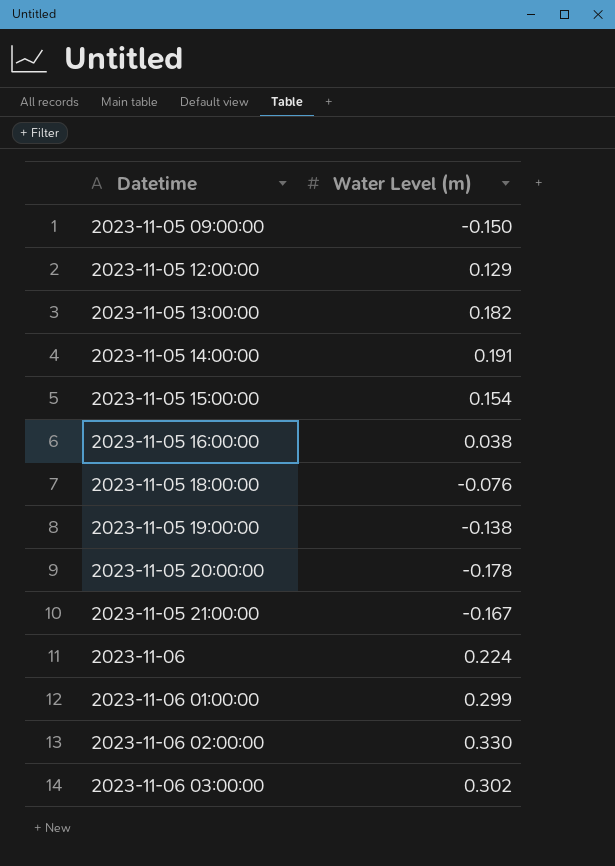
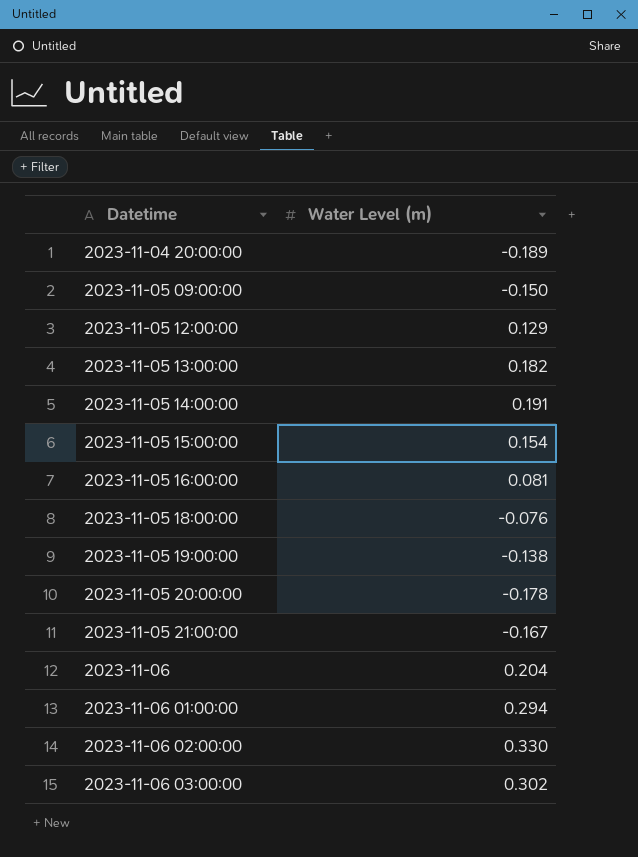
row 2023-11-04 20:00:00: none -> -0.189
2023-11-05 16:00:00 | Water Level (m): 0.038 -> 0.081
2023-11-06 | Water Level (m): 0.224 -> 0.204
2023-11-06 01:00:00 | Water Level (m): 0.299 -> 0.294

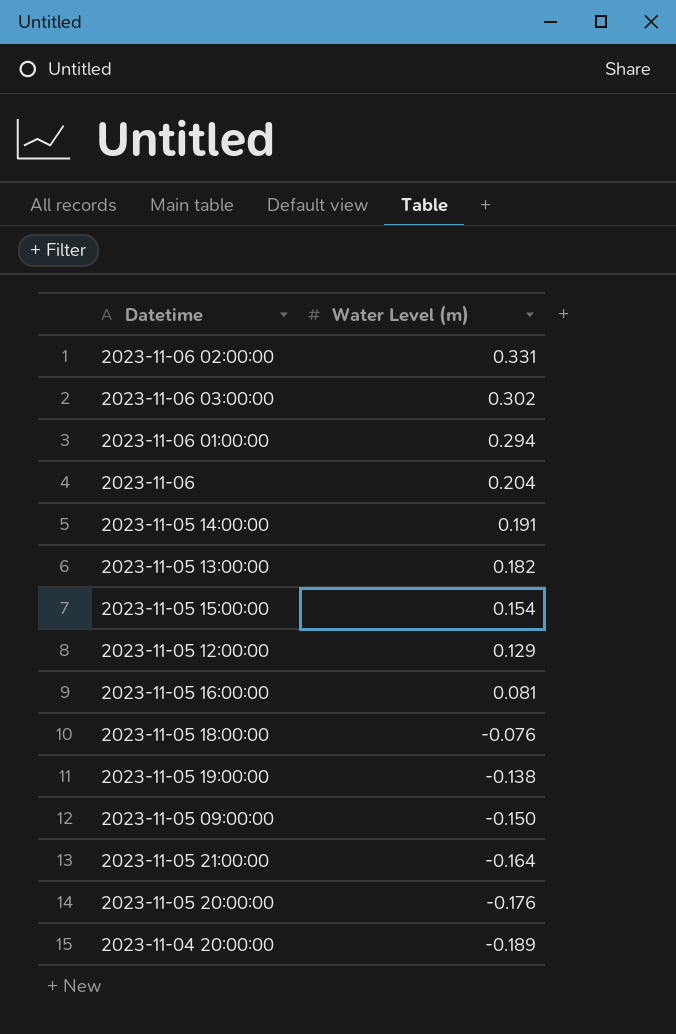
row order: Datetime ascending -> Water Level (m) descending
2023-11-06 02:00:00 | Water Level (m): 0.330 -> 0.331
2023-11-05 21:00:00 | Water Level (m): -0.167 -> -0.164
2023-11-05 20:00:00 | Water Level (m): -0.178 -> -0.176

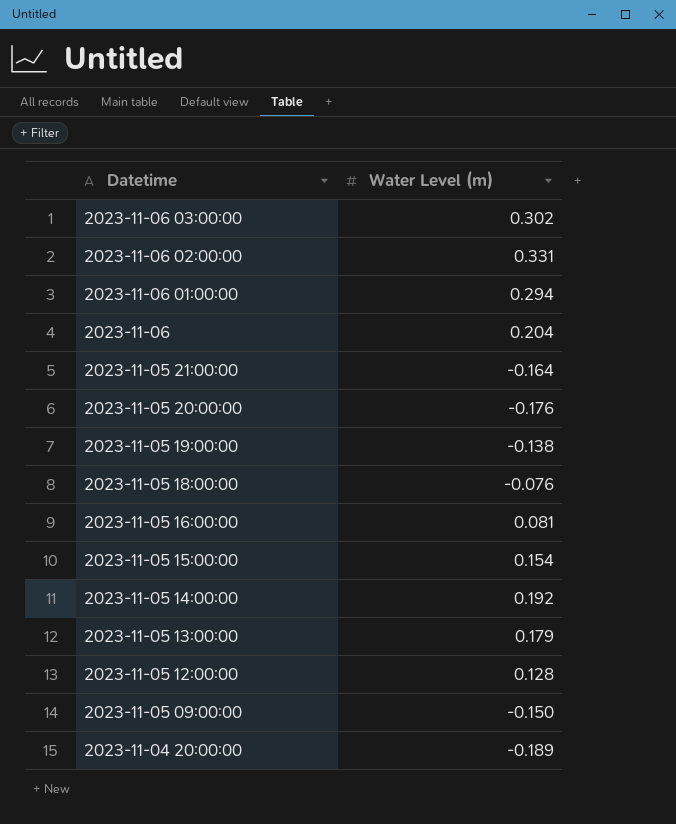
row order: Water Level (m) descending -> Datetime descending
2023-11-05 14:00:00 | Water Level (m): 0.191 -> 0.192
2023-11-05 13:00:00 | Water Level (m): 0.182 -> 0.179
2023-11-05 12:00:00 | Water Level (m): 0.129 -> 0.128

